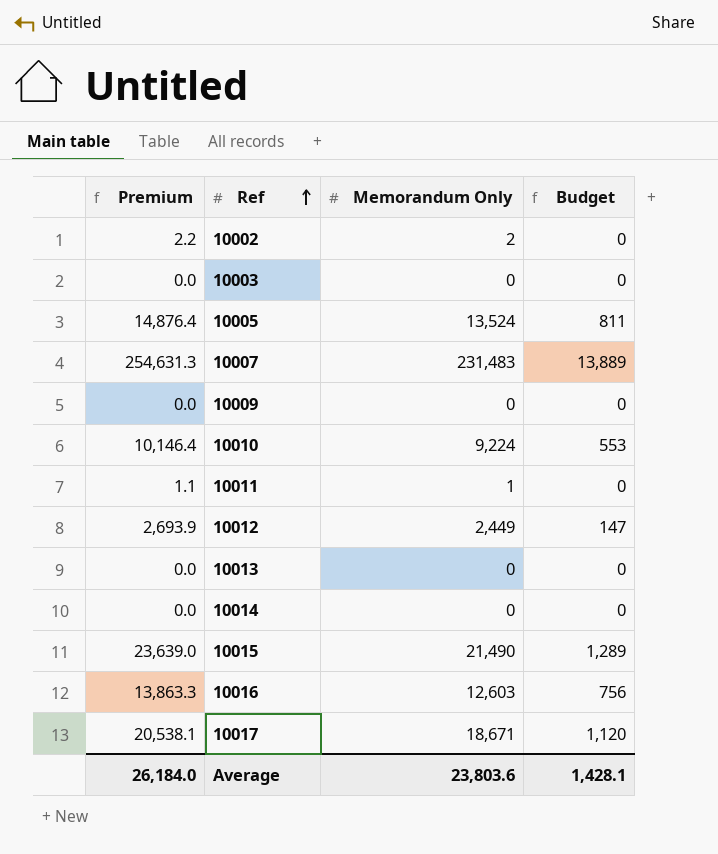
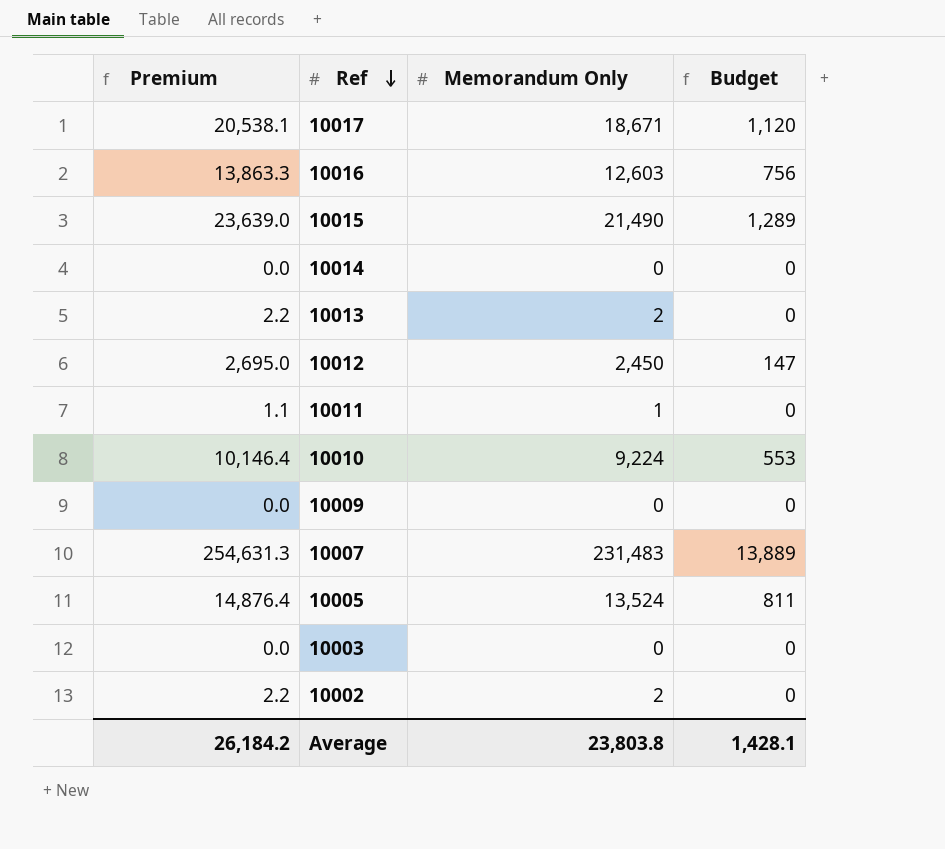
row order: Ref ascending -> Ref descending
10013 | Premium: 0.0 -> 2.2
10013 | Memorandum Only: 0 -> 2
10012 | Premium: 2,693.9 -> 2,695.0
10012 | Memorandum Only: 2,449 -> 2,450
Average | Premium: 26,184.0 -> 26,184.2
Average | Memorandum Only: 23,803.6 -> 23,803.8

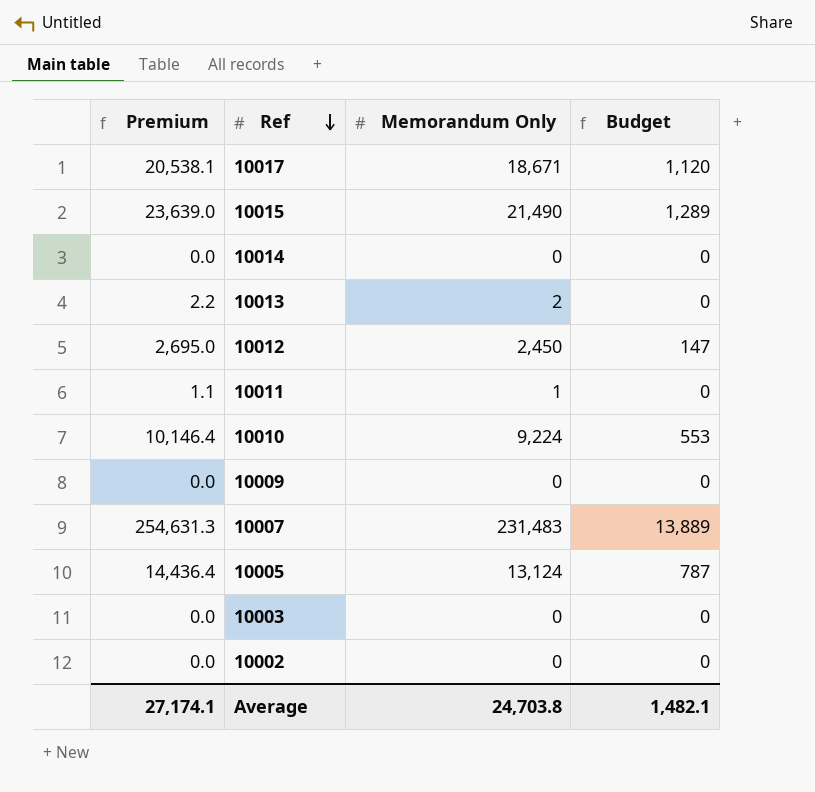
row 10016: 13,863.3 | 12,603 | 756 -> none
10005 | Premium: 14,876.4 -> 14,436.4
10005 | Memorandum Only: 13,524 -> 13,124
10005 | Budget: 811 -> 787
10002 | Premium: 2.2 -> 0.0
10002 | Memorandum Only: 2 -> 0
Average | Premium: 26,184.2 -> 27,174.1
Average | Memorandum Only: 23,803.8 -> 24,703.8
Average | Budget: 1,428.1 -> 1,482.1

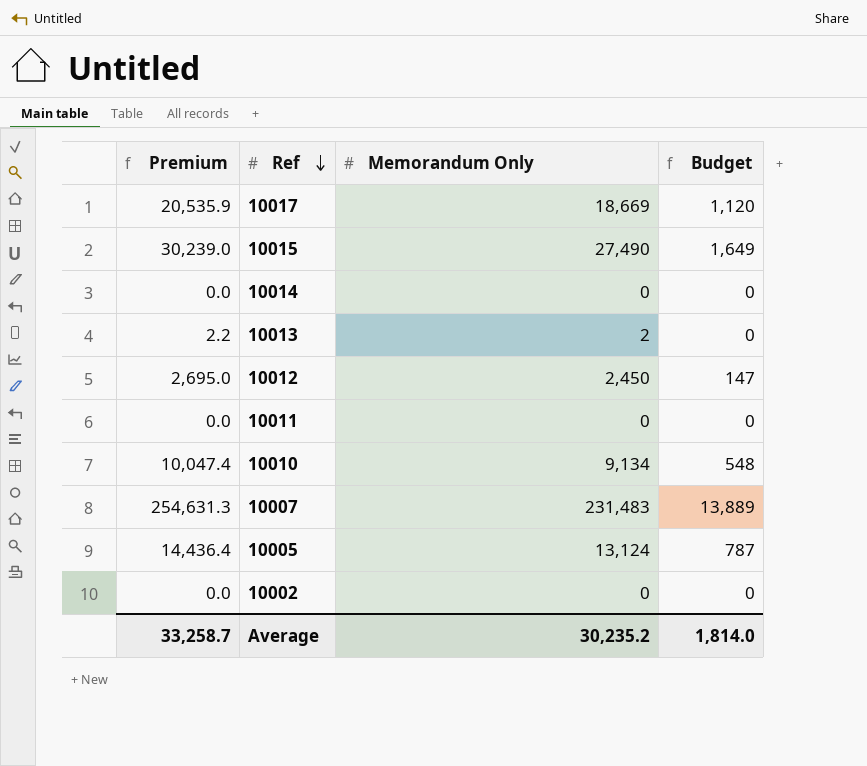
row 10009: 0.0 | 0 | 0 -> none
row 10003: 0.0 | 0 | 0 -> none
10017 | Premium: 20,538.1 -> 20,535.9
10017 | Memorandum Only: 18,671 -> 18,669
10015 | Premium: 23,639.0 -> 30,239.0
10015 | Memorandum Only: 21,490 -> 27,490
10015 | Budget: 1,289 -> 1,649
10011 | Premium: 1.1 -> 0.0
10011 | Memorandum Only: 1 -> 0
10010 | Premium: 10,146.4 -> 10,047.4
10010 | Memorandum Only: 9,224 -> 9,134
10010 | Budget: 553 -> 548
Average | Premium: 27,174.1 -> 33,258.7
Average | Memorandum Only: 24,703.8 -> 30,235.2
Average | Budget: 1,482.1 -> 1,814.0

